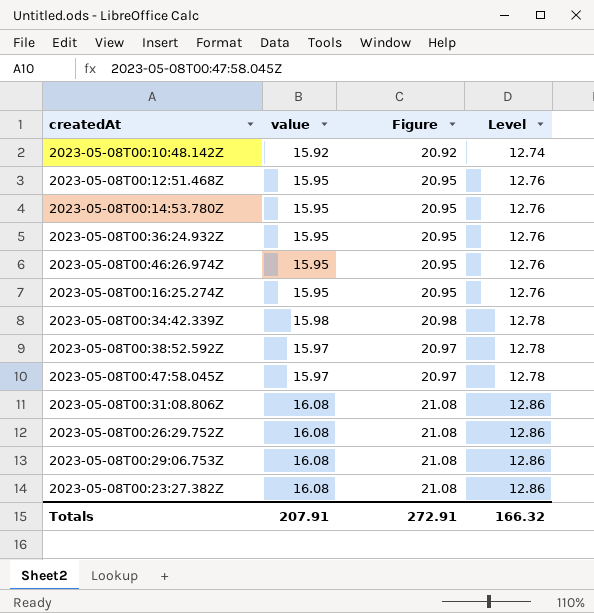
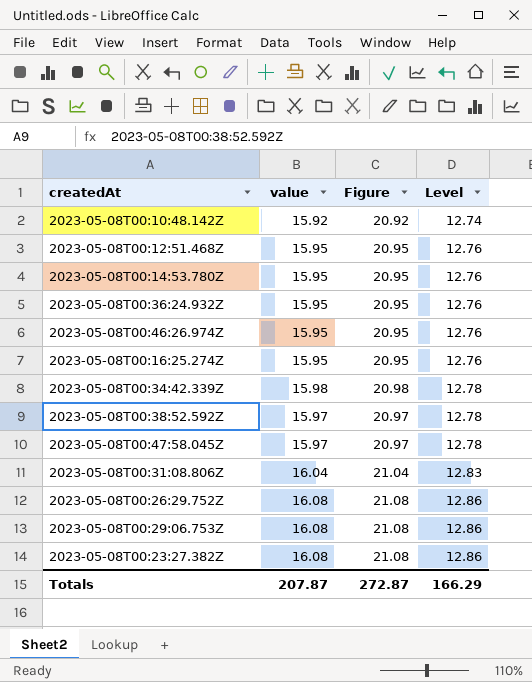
2023-05-08T00:31:08.806Z | value: 16.08 -> 16.04
2023-05-08T00:31:08.806Z | Figure: 21.08 -> 21.04
2023-05-08T00:31:08.806Z | Level: 12.86 -> 12.83
Totals | value: 207.91 -> 207.87
Totals | Figure: 272.91 -> 272.87
Totals | Level: 166.32 -> 166.29

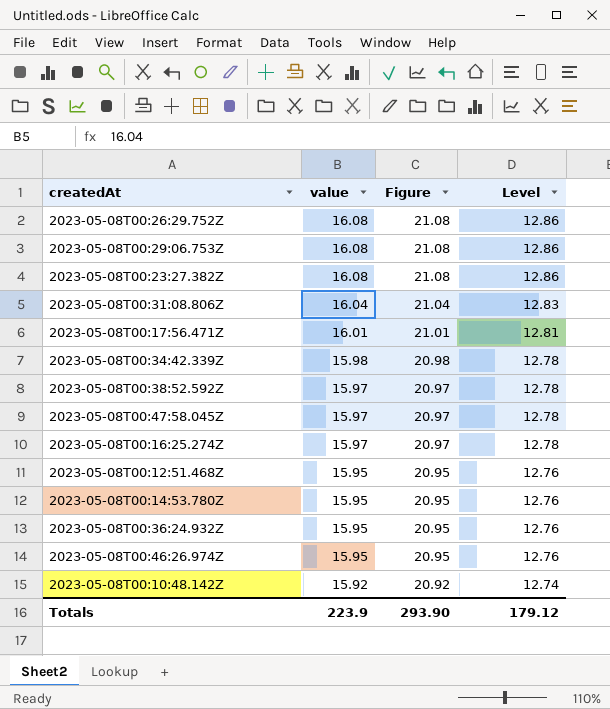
row order: Level ascending -> value descending
row 2023-05-08T00:17:56.471Z: none -> 16.01 | 21.01 | 12.81
2023-05-08T00:16:25.274Z | value: 15.95 -> 15.97
2023-05-08T00:16:25.274Z | Figure: 20.95 -> 20.97
2023-05-08T00:16:25.274Z | Level: 12.76 -> 12.78
Totals | value: 207.87 -> 223.9
Totals | Figure: 272.87 -> 293.90
Totals | Level: 166.29 -> 179.12

